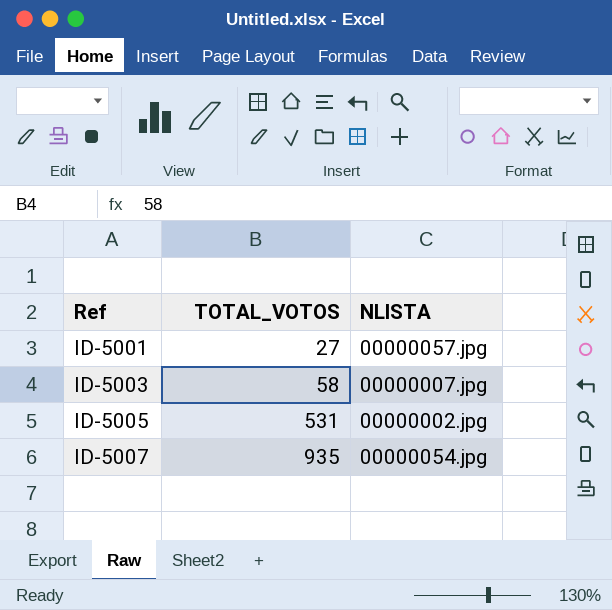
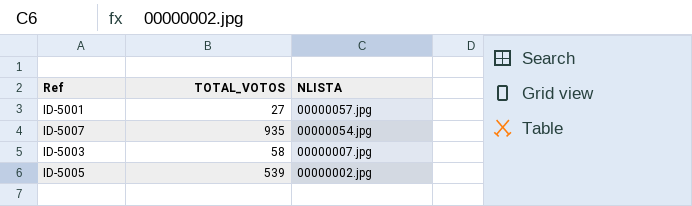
row order: Ref ascending -> NLISTA descending
ID-5005 | TOTAL_VOTOS: 531 -> 539

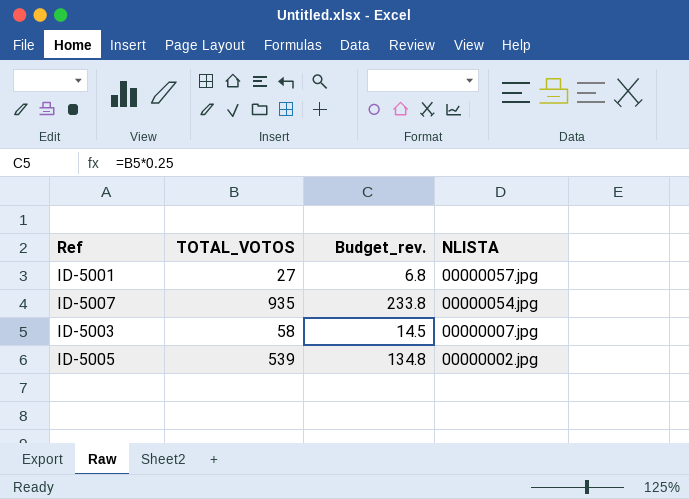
column Budget_rev. | formula: none -> [TOTAL_VOTOS] * 0.25

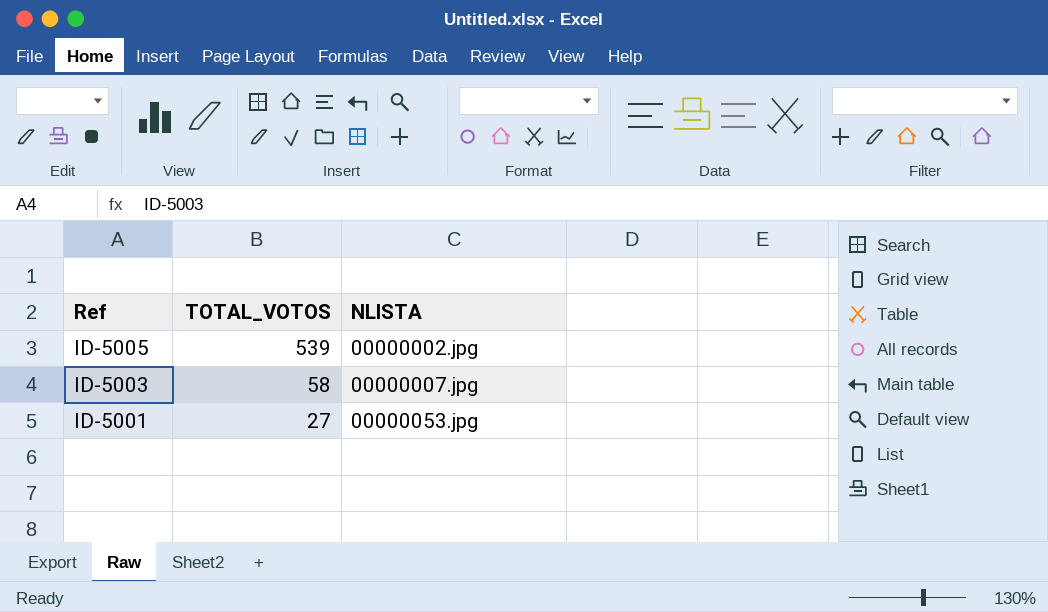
row order: NLISTA descending -> Ref descending
column Budget_rev. | formula: [TOTAL_VOTOS] * 0.25 -> none
row ID-5007: 935 | 233.8 | 00000054.jpg -> none
ID-5001 | NLISTA: 00000057.jpg -> 00000053.jpg

